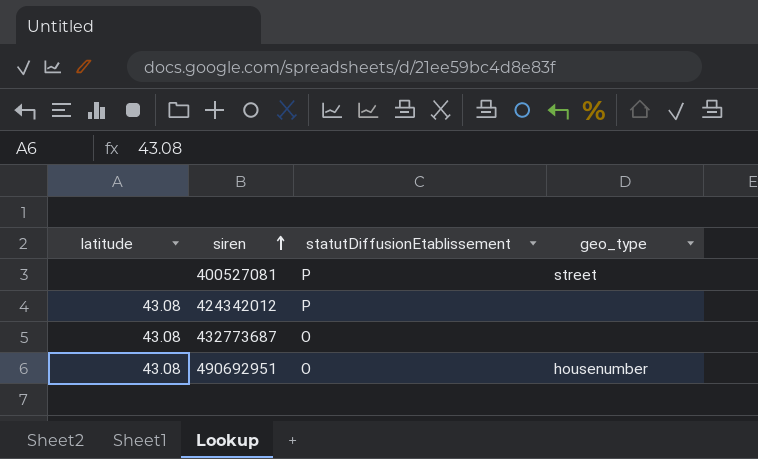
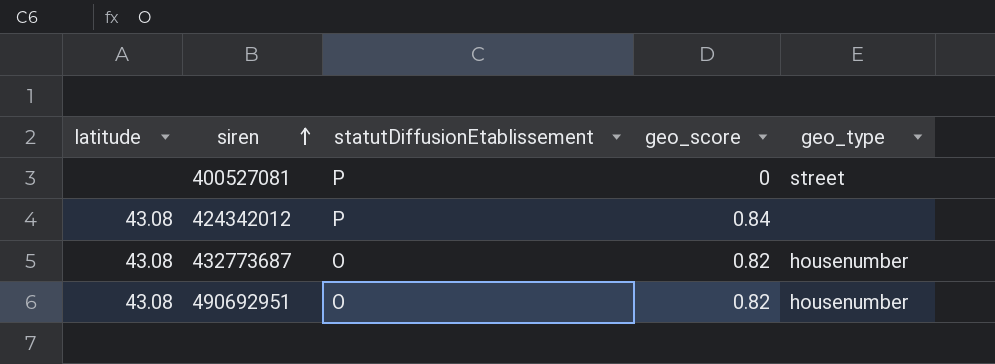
column geo_score | position: none -> 4
432773687 | geo_type: none -> housenumber

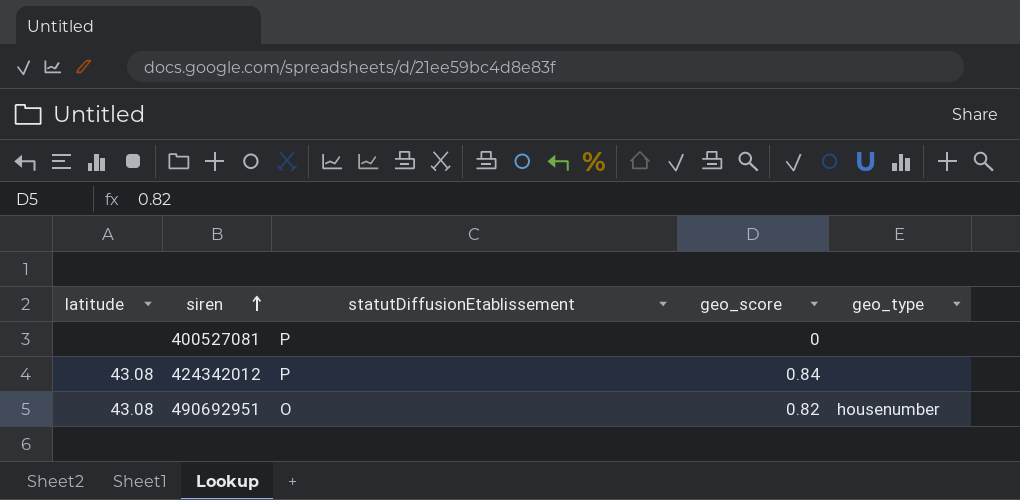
row 432773687: 43.08 | O | 0.82 | housenumber -> none
400527081 | geo_type: street -> none

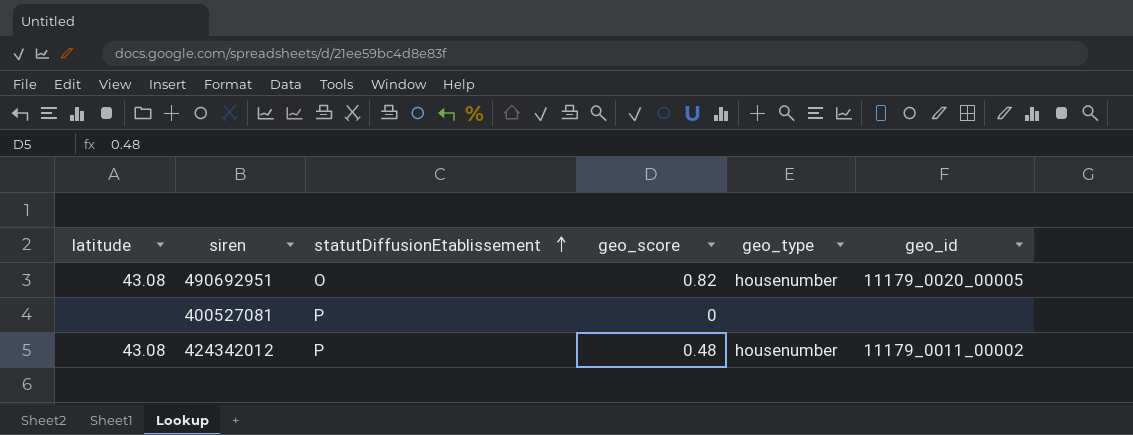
row order: siren ascending -> statutDiffusionEtablissement ascending
column geo_id | position: none -> 6
424342012 | geo_score: 0.84 -> 0.48
424342012 | geo_type: none -> housenumber

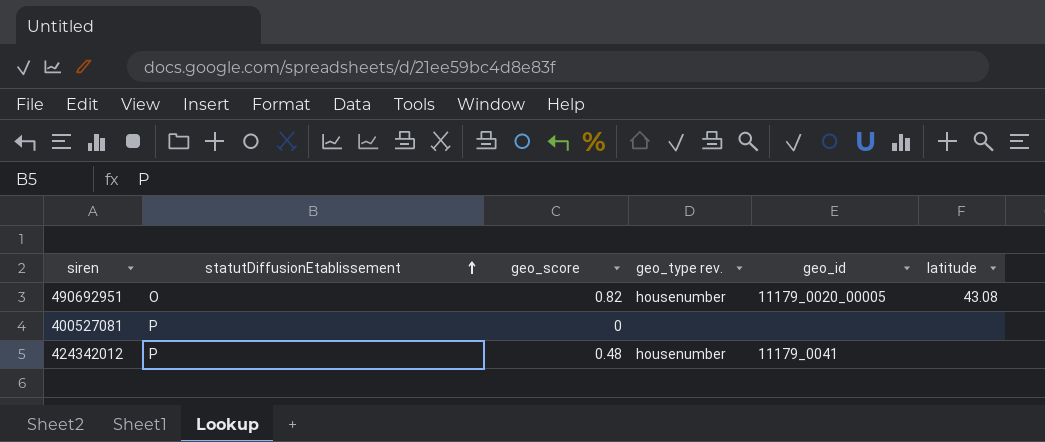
column name: geo_type -> geo_type rev.
column latitude | position: 1 -> 6
424342012 | geo_id: 11179_0011_00002 -> 11179_0041
424342012 | latitude: 43.08 -> none

